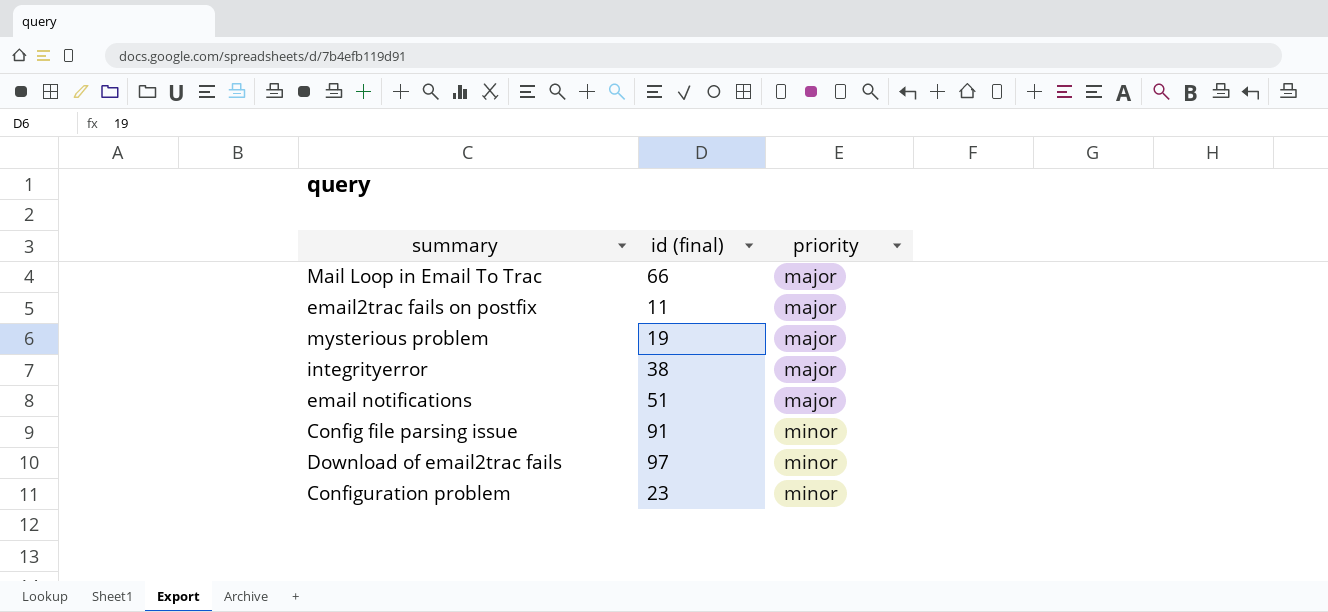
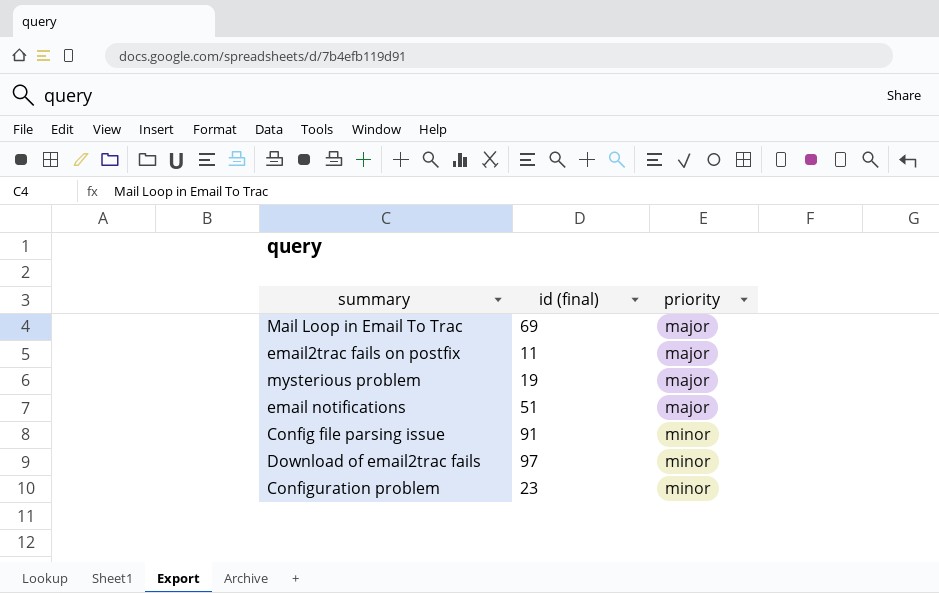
row integrityerror: 38 | major -> none
Mail Loop in Email To Trac | id (final): 66 -> 69

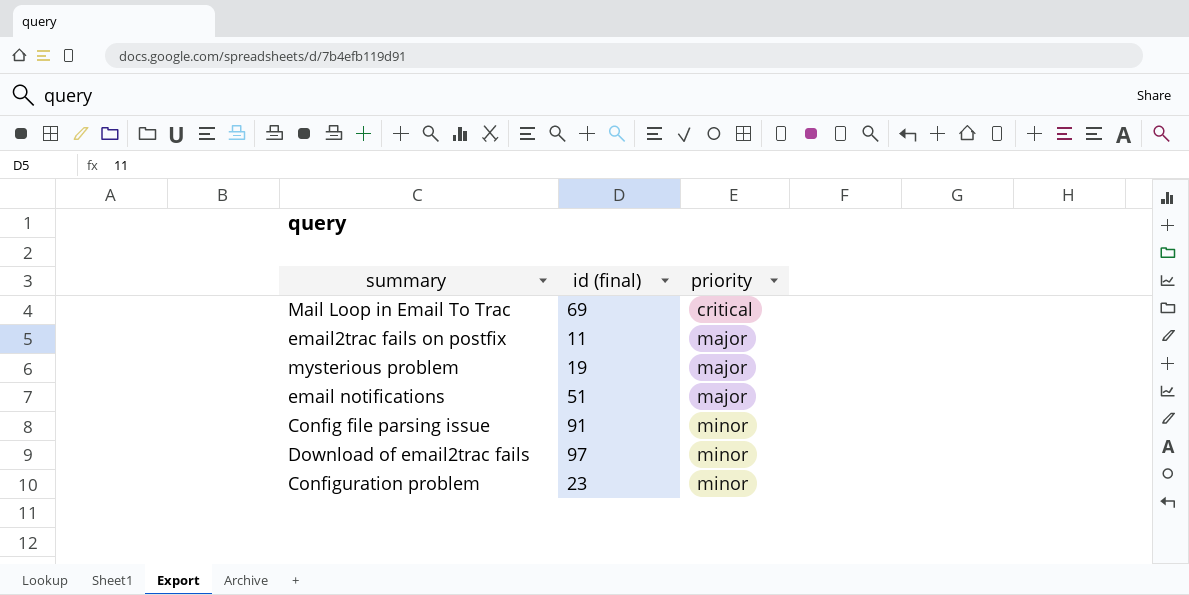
Mail Loop in Email To Trac | priority: major -> critical

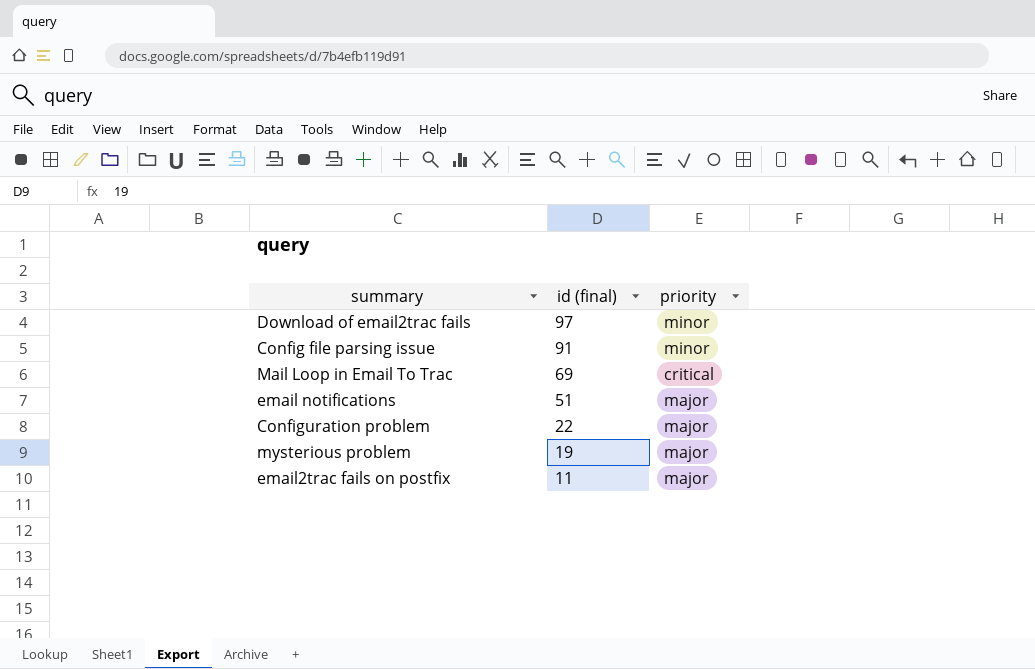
row order: priority ascending -> id (final) descending
Configuration problem | id (final): 23 -> 22
Configuration problem | priority: minor -> major

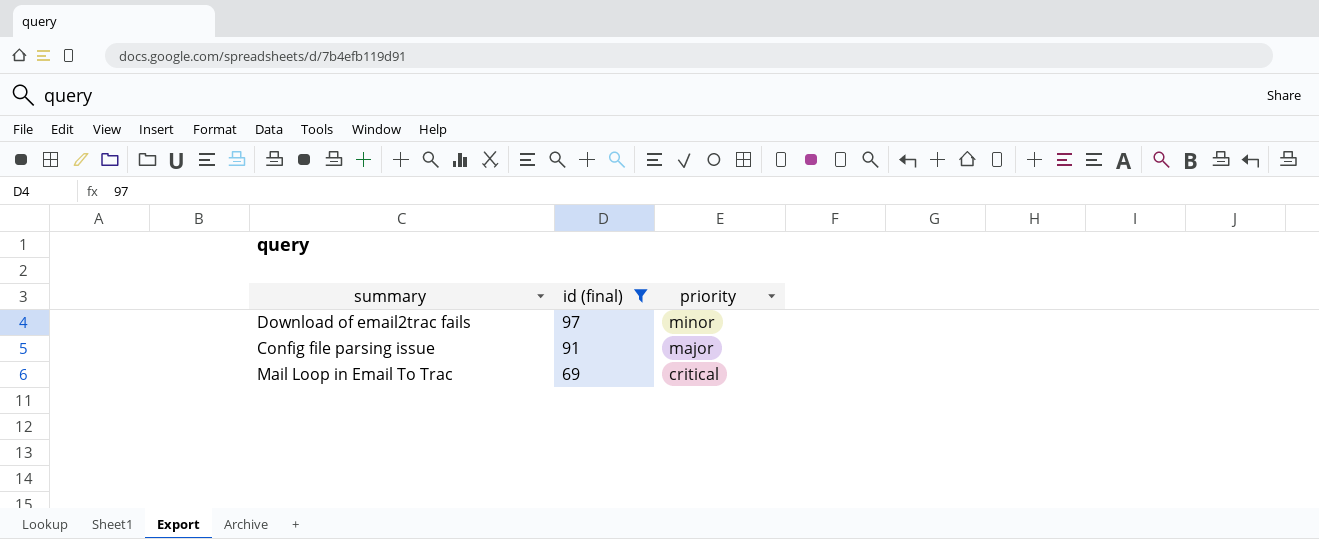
filter: none -> id (final) >= 69
Config file parsing issue | priority: minor -> major

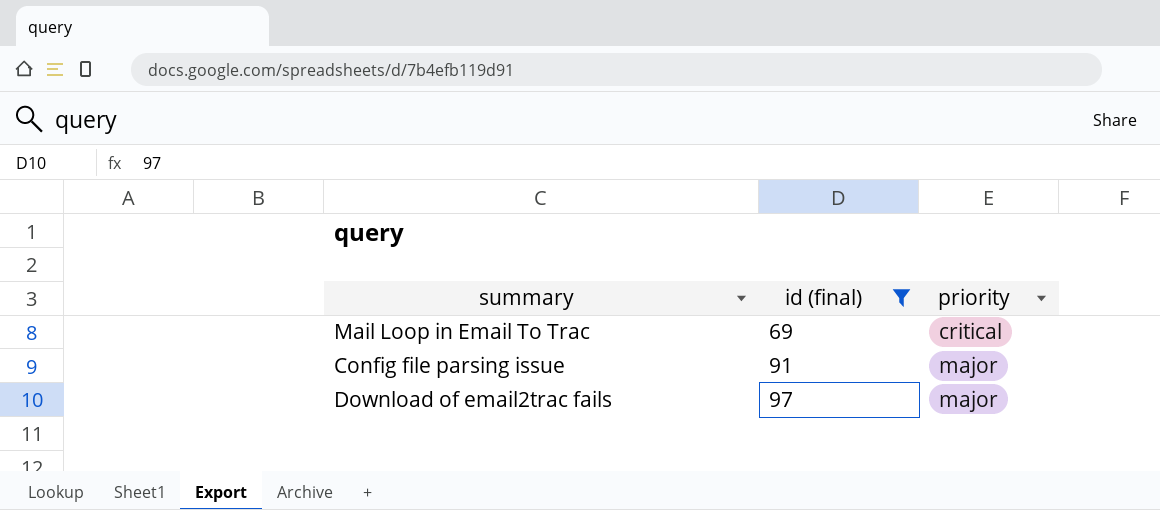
row order: id (final) descending -> id (final) ascending
Download of email2trac fails | priority: minor -> major

